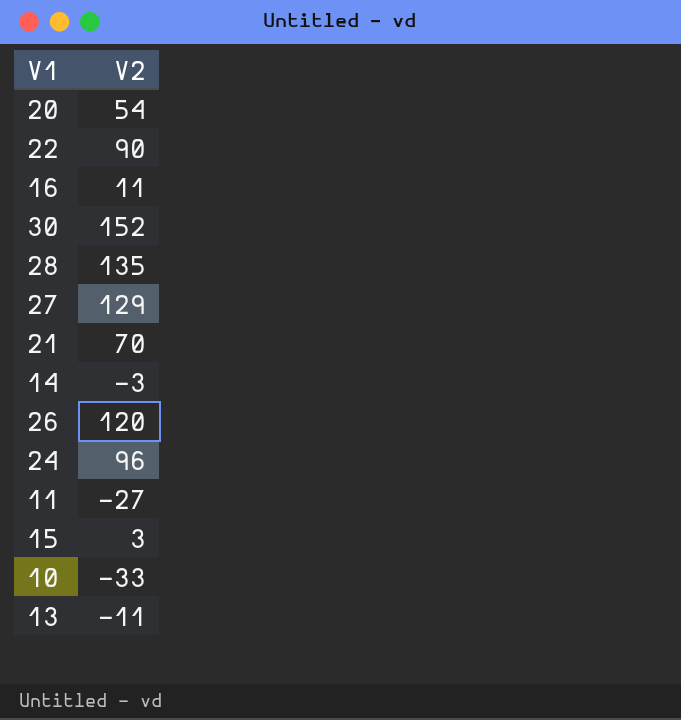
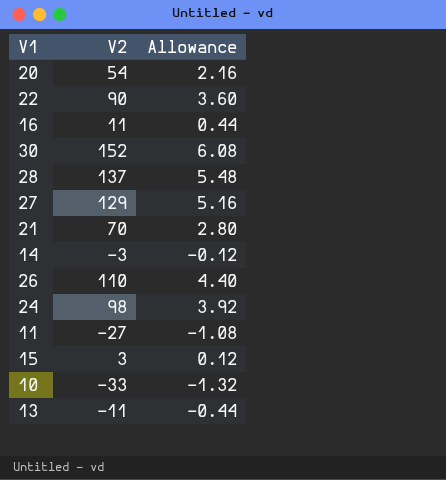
column Allowance | formula: none -> [V2] * 0.04
28 | V2: 135 -> 137
26 | V2: 120 -> 110
24 | V2: 96 -> 98

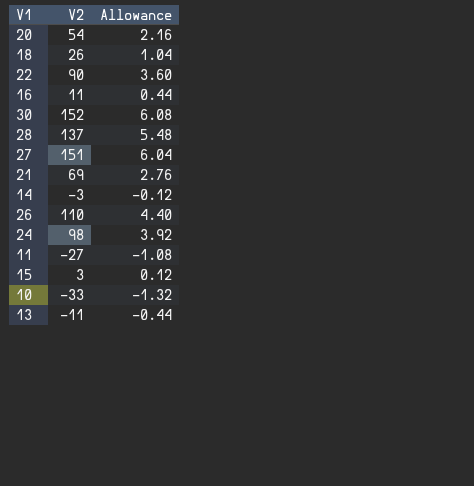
row 18: none -> 26 | 1.04
27 | V2: 129 -> 151
27 | Allowance: 5.16 -> 6.04
21 | V2: 70 -> 69
21 | Allowance: 2.80 -> 2.76

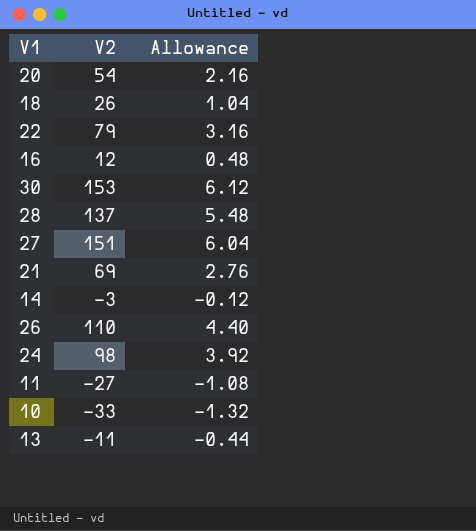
row 15: 3 | 0.12 -> none
22 | V2: 90 -> 79
22 | Allowance: 3.60 -> 3.16
16 | V2: 11 -> 12
16 | Allowance: 0.44 -> 0.48
30 | V2: 152 -> 153
30 | Allowance: 6.08 -> 6.12

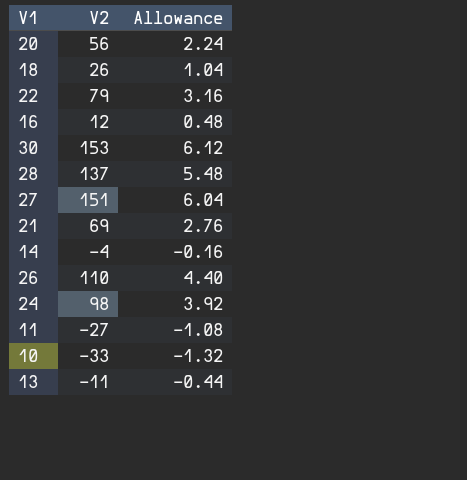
20 | V2: 54 -> 56
20 | Allowance: 2.16 -> 2.24
14 | V2: -3 -> -4
14 | Allowance: -0.12 -> -0.16

